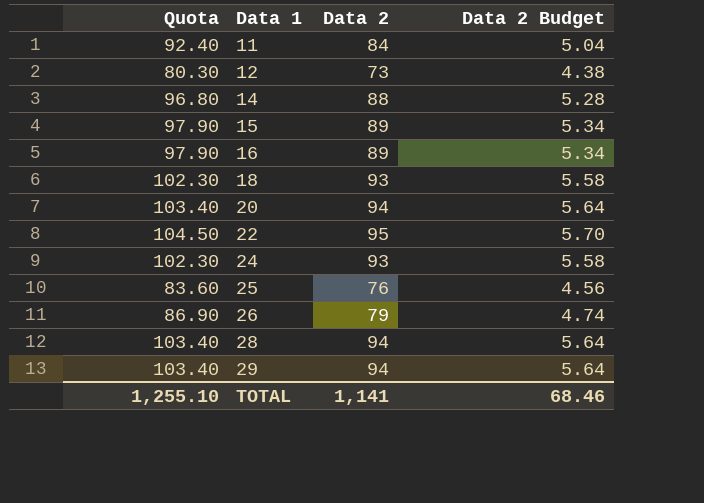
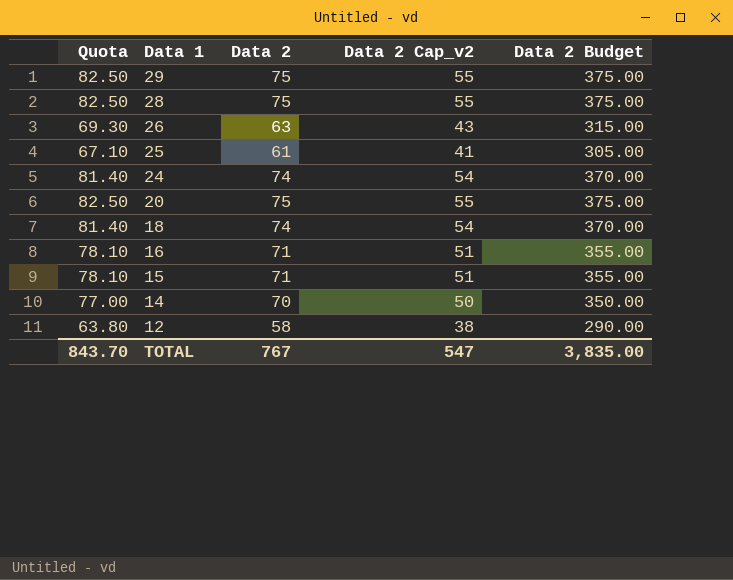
row order: Data 1 ascending -> Data 1 descending
column Data 2 Cap_v2 | formula: none -> [Data 2] - 20
column Data 2 Budget | formula: [Data 2] * 0.06 -> [Data 2] * 5
row 11: 92.40 | 84 | 5.04 -> none
row 22: 104.50 | 95 | 5.70 -> none
29 | Quota: 103.40 -> 82.50
29 | Data 2: 94 -> 75
28 | Quota: 103.40 -> 82.50
28 | Data 2: 94 -> 75
26 | Quota: 86.90 -> 69.30
26 | Data 2: 79 -> 63
25 | Quota: 83.60 -> 67.10
25 | Data 2: 76 -> 61
24 | Quota: 102.30 -> 81.40
24 | Data 2: 93 -> 74
20 | Quota: 103.40 -> 82.50
20 | Data 2: 94 -> 75
18 | Quota: 102.30 -> 81.40
18 | Data 2: 93 -> 74
16 | Quota: 97.90 -> 78.10
16 | Data 2: 89 -> 71
15 | Quota: 97.90 -> 78.10
15 | Data 2: 89 -> 71
14 | Quota: 96.80 -> 77.00
14 | Data 2: 88 -> 70
12 | Quota: 80.30 -> 63.80
12 | Data 2: 73 -> 58
TOTAL | Quota: 1,255.10 -> 843.70
TOTAL | Data 2: 1,141 -> 767
TOTAL | Data 2 Budget: 68.46 -> 3,835.00

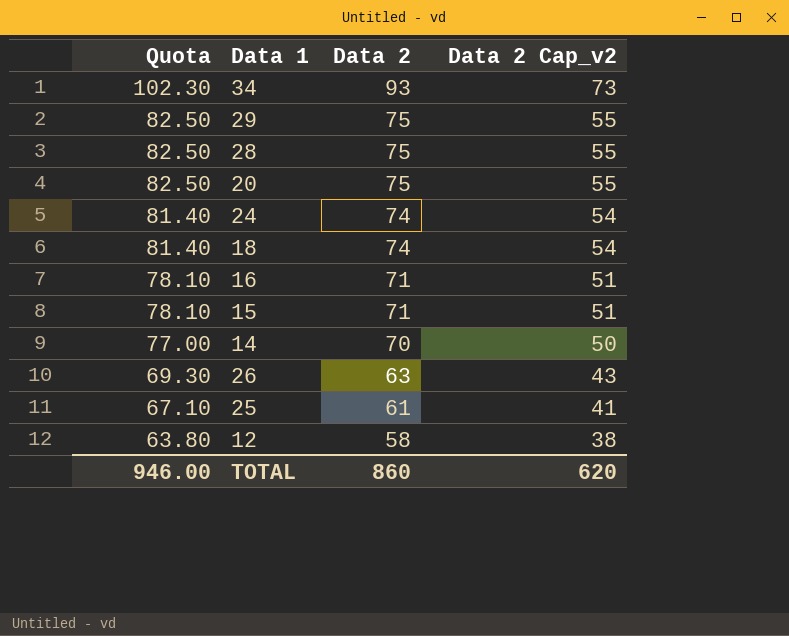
row order: Data 1 descending -> Quota descending
column Data 2 Budget | formula: [Data 2] * 5 -> none
row 34: none -> 102.30 | 93 | 73
TOTAL | Quota: 843.70 -> 946.00
TOTAL | Data 2: 767 -> 860
TOTAL | Data 2 Cap_v2: 547 -> 620

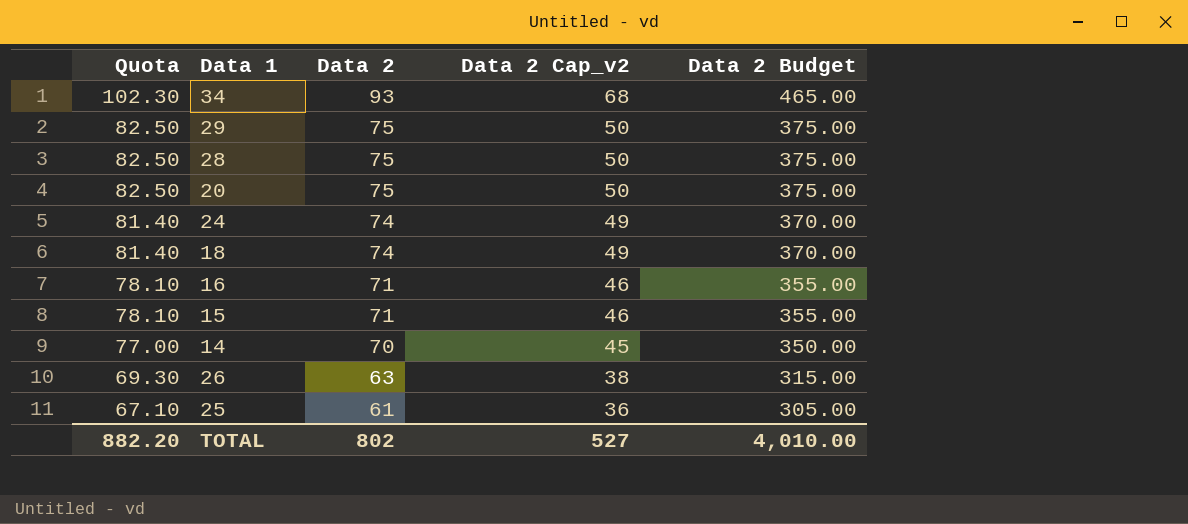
column Data 2 Cap_v2 | formula: [Data 2] - 20 -> [Data 2] - 25
column Data 2 Budget | formula: none -> [Data 2] * 5
row 12: 63.80 | 58 | 38 -> none
TOTAL | Quota: 946.00 -> 882.20
TOTAL | Data 2: 860 -> 802
TOTAL | Data 2 Cap_v2: 620 -> 527

